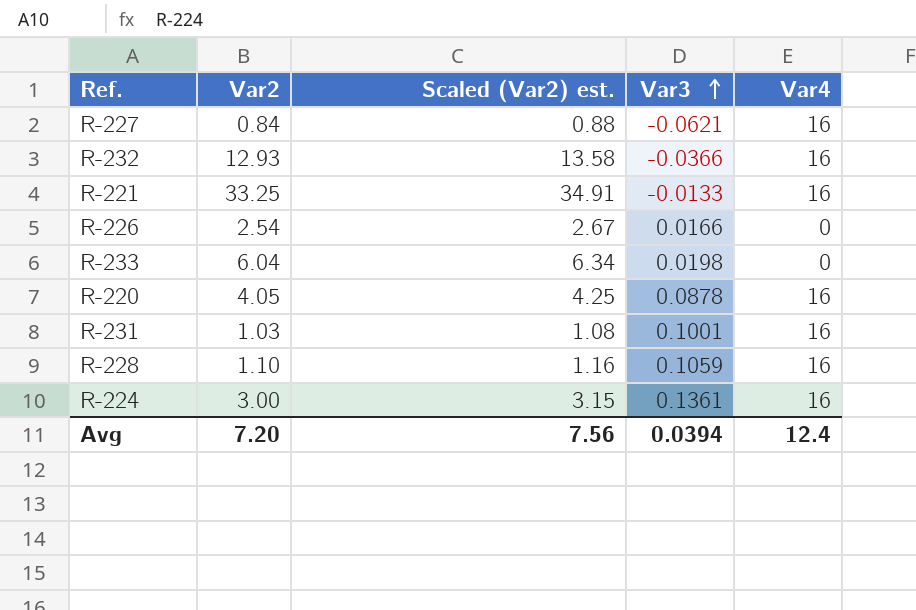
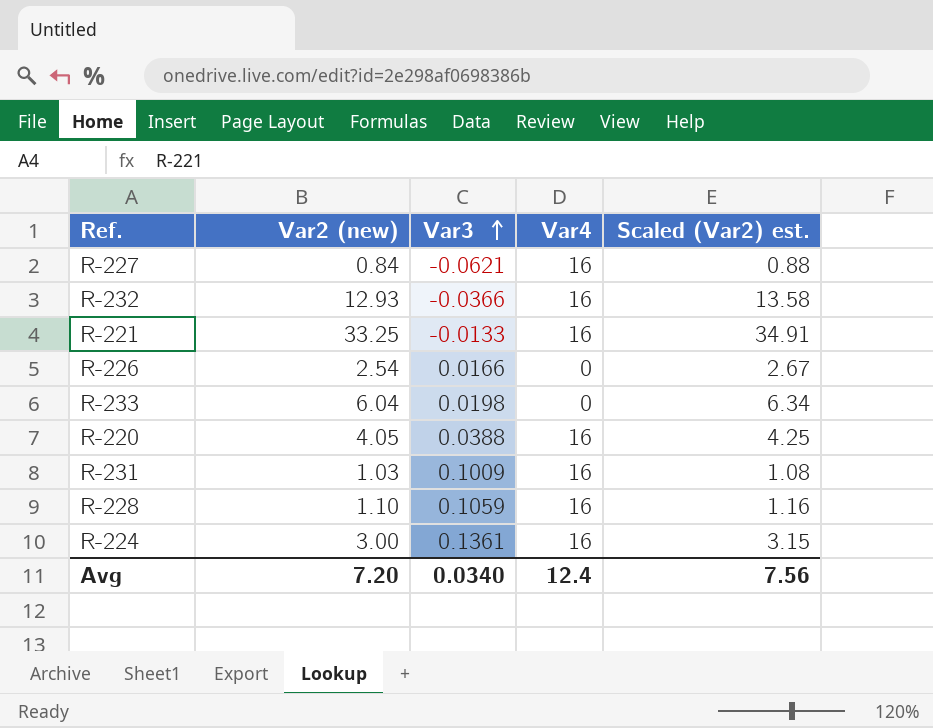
column name: Var2 -> Var2 (new)
column Scaled (Var2) est. | position: 3 -> 5
R-220 | Var3: 0.0878 -> 0.0388
R-231 | Var3: 0.1001 -> 0.1009
Avg | Var3: 0.0394 -> 0.0340

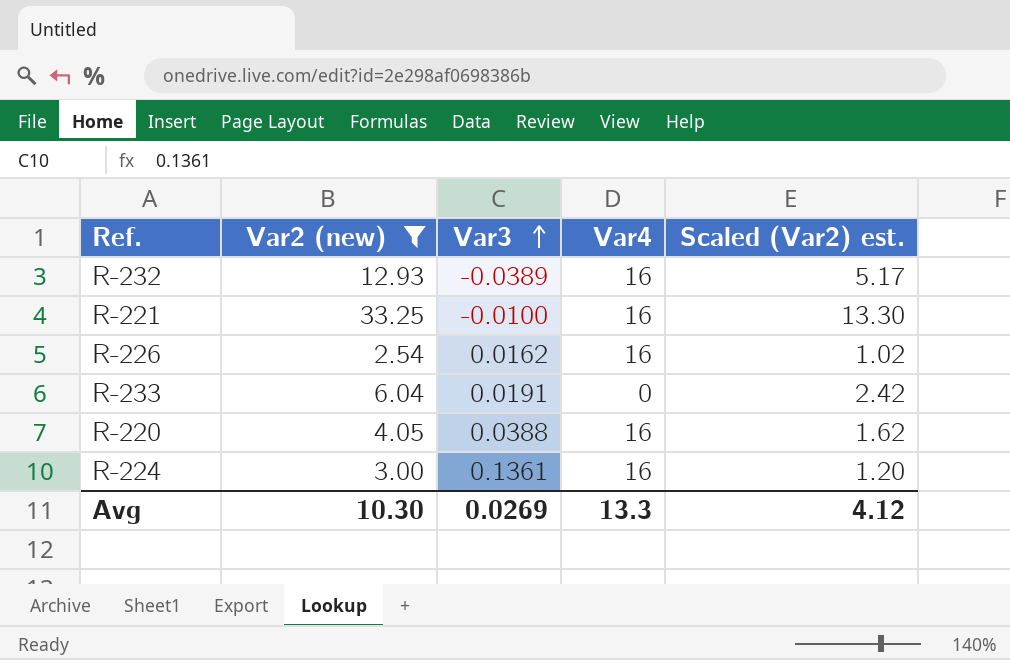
filter: none -> Var2 (new) >= 2.54
column Scaled (Var2) est. | formula: [Var2 (new)] * 1.05 -> [Var2 (new)] * 0.4
R-232 | Var3: -0.0366 -> -0.0389
R-221 | Var3: -0.0133 -> -0.0100
R-226 | Var3: 0.0166 -> 0.0162
R-226 | Var4: 0 -> 16
R-233 | Var3: 0.0198 -> 0.0191
Avg | Var2 (new): 7.20 -> 10.30
Avg | Var3: 0.0340 -> 0.0269
Avg | Var4: 12.4 -> 13.3
Avg | Scaled (Var2) est.: 7.56 -> 4.12

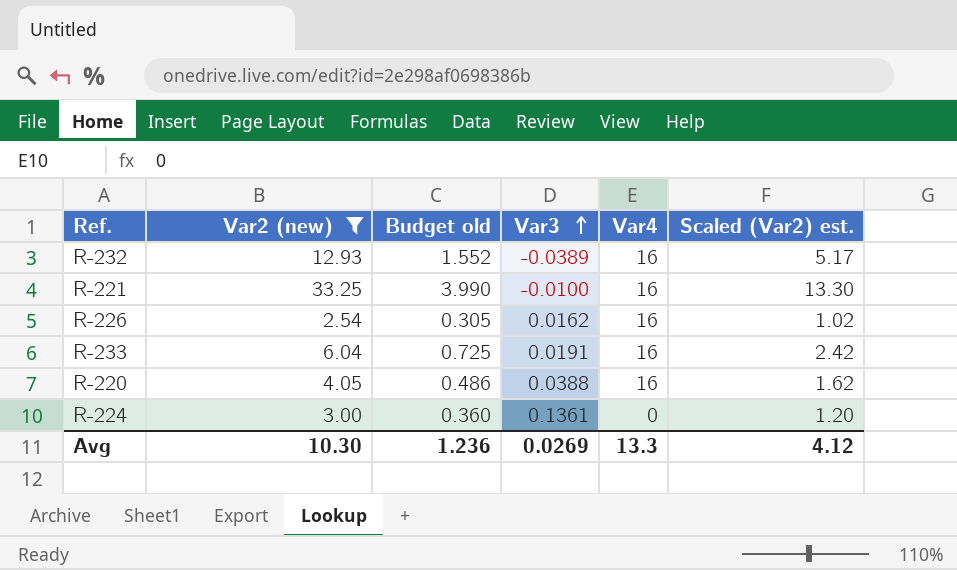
column Budget old | formula: none -> [Var2 (new)] * 0.12
R-233 | Var4: 0 -> 16
R-224 | Var4: 16 -> 0

